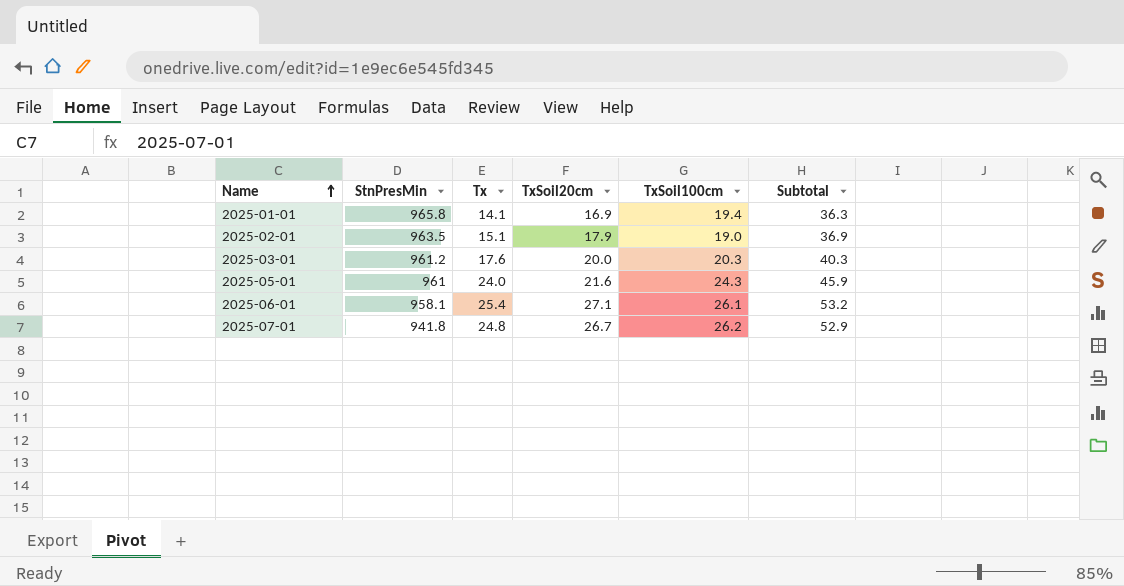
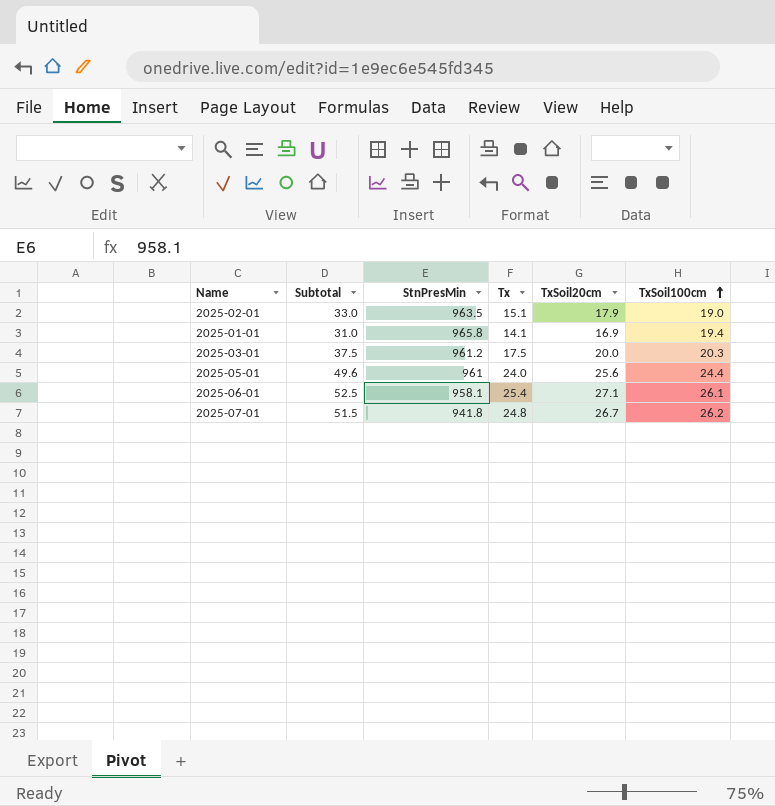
row order: Name ascending -> TxSoil100cm ascending
column Subtotal | formula: [TxSoil20cm] + [TxSoil100cm] -> [Tx] + [TxSoil20cm]
column Subtotal | position: 6 -> 2
2025-03-01 | Tx: 17.6 -> 17.5
2025-05-01 | TxSoil20cm: 21.6 -> 25.6
2025-05-01 | TxSoil100cm: 24.3 -> 24.4

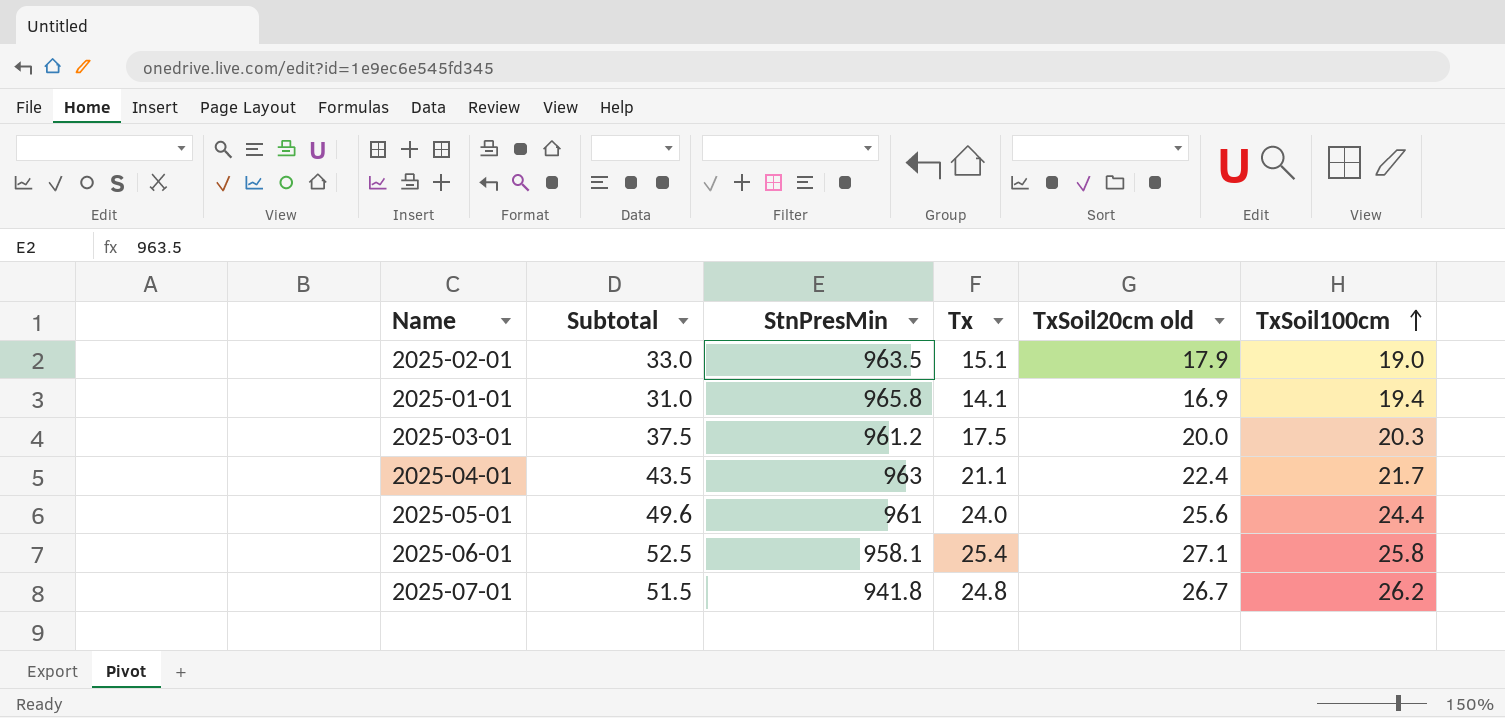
column name: TxSoil20cm -> TxSoil20cm old
row 2025-04-01: none -> 43.5 | 963 | 21.1 | 22.4 | 21.7
2025-06-01 | TxSoil100cm: 26.1 -> 25.8

